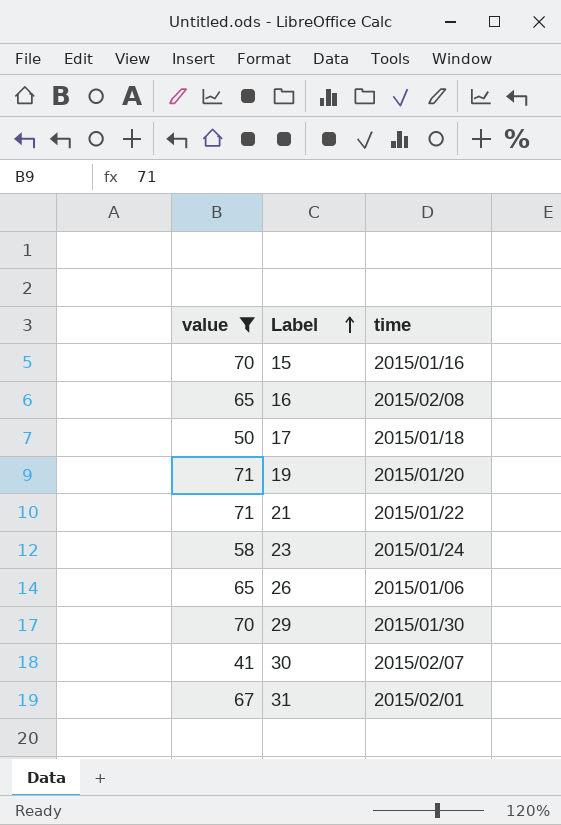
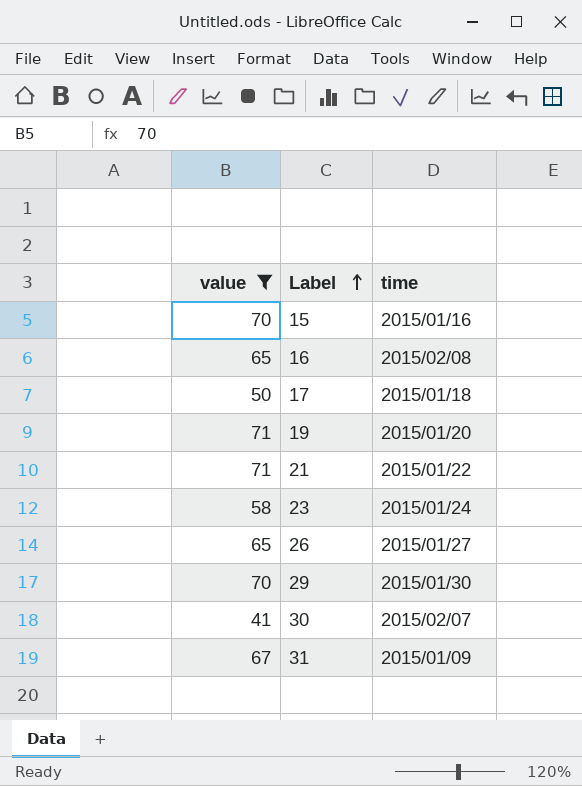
26 | time: 2015/01/06 -> 2015/01/27
31 | time: 2015/02/01 -> 2015/01/09

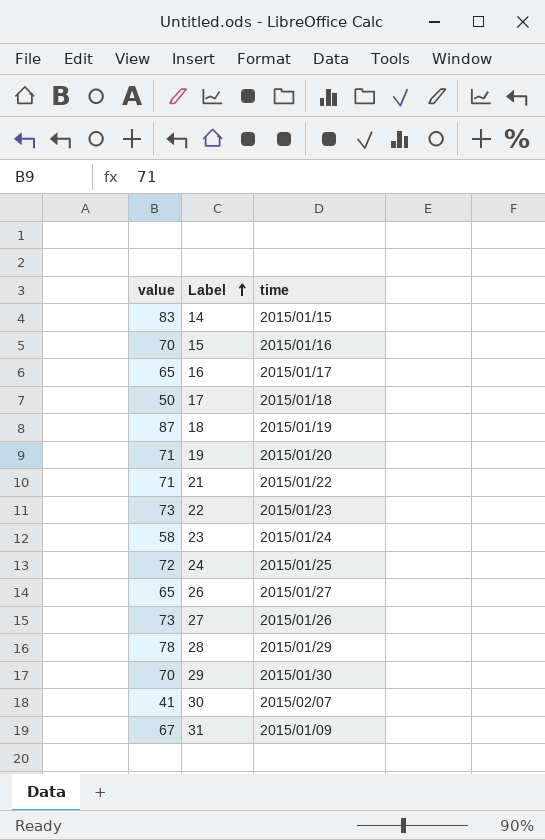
filter: value <= 71 -> none
16 | time: 2015/02/08 -> 2015/01/17

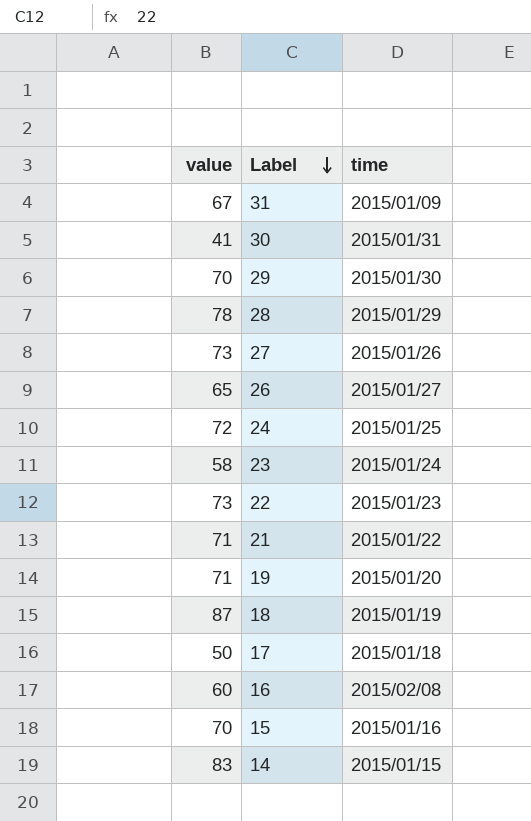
row order: Label ascending -> Label descending
30 | time: 2015/02/07 -> 2015/01/31
16 | value: 65 -> 60
16 | time: 2015/01/17 -> 2015/02/08

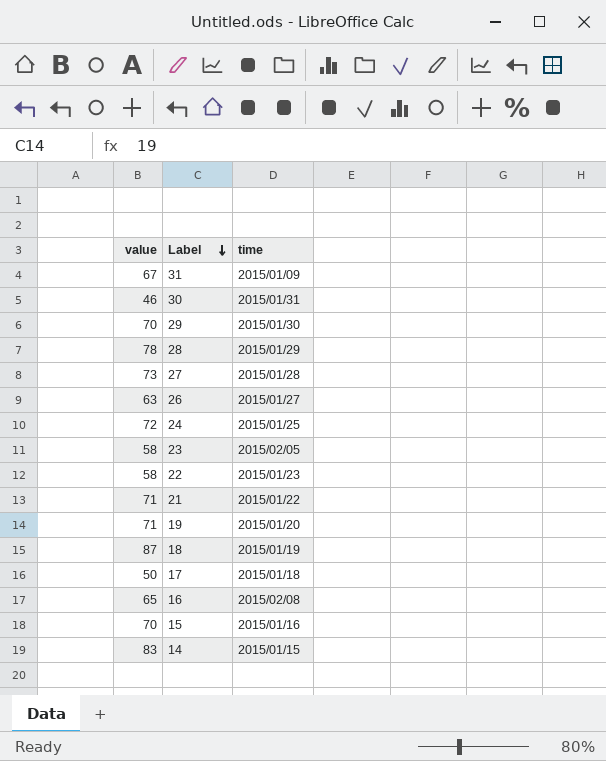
30 | value: 41 -> 46
27 | time: 2015/01/26 -> 2015/01/28
26 | value: 65 -> 63
23 | time: 2015/01/24 -> 2015/02/05
22 | value: 73 -> 58
16 | value: 60 -> 65

